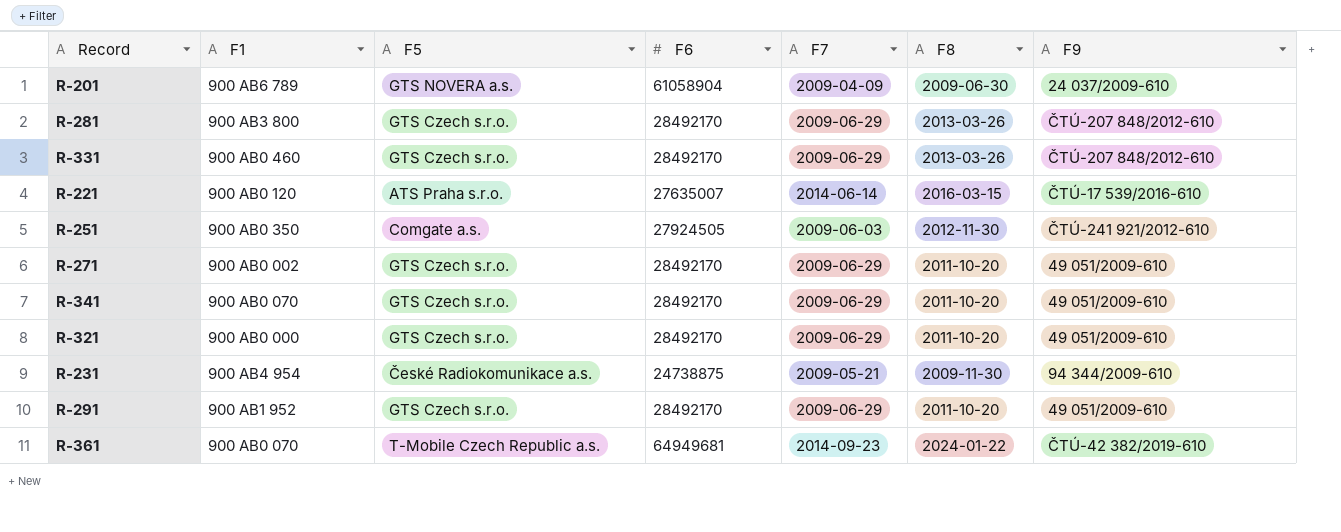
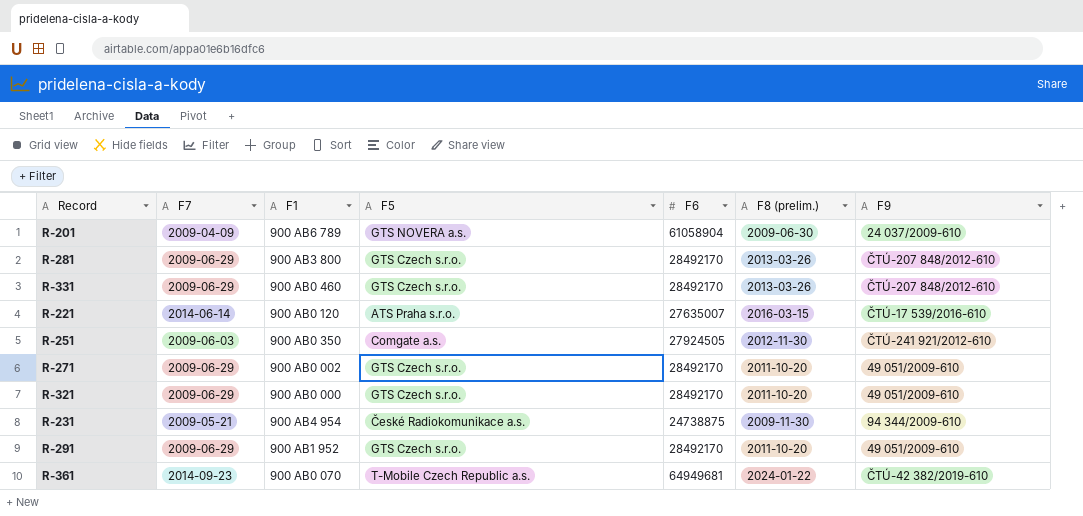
column F7 | position: 5 -> 2
column name: F8 -> F8 (prelim.)
row R-341: 900 AB0 070 | GTS Czech s.r.o. | 28492170 | 2009-06-29 | 2011-10-20 | 49 051/2009-610 -> none

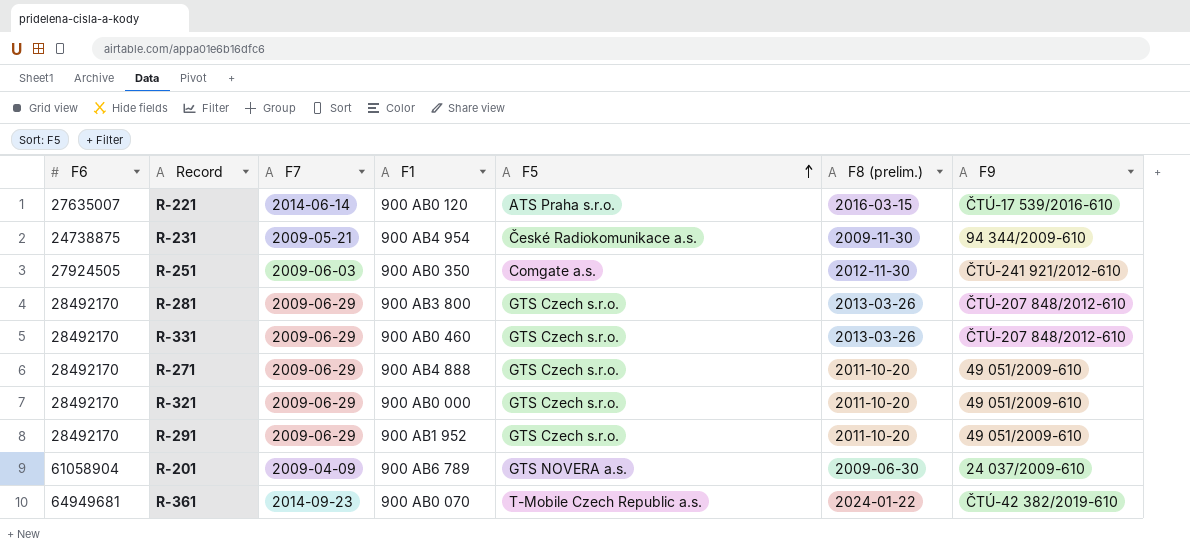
row order: none -> F5 ascending
column F6 | position: 5 -> 1
R-271 | F1: 900 AB0 002 -> 900 AB4 888

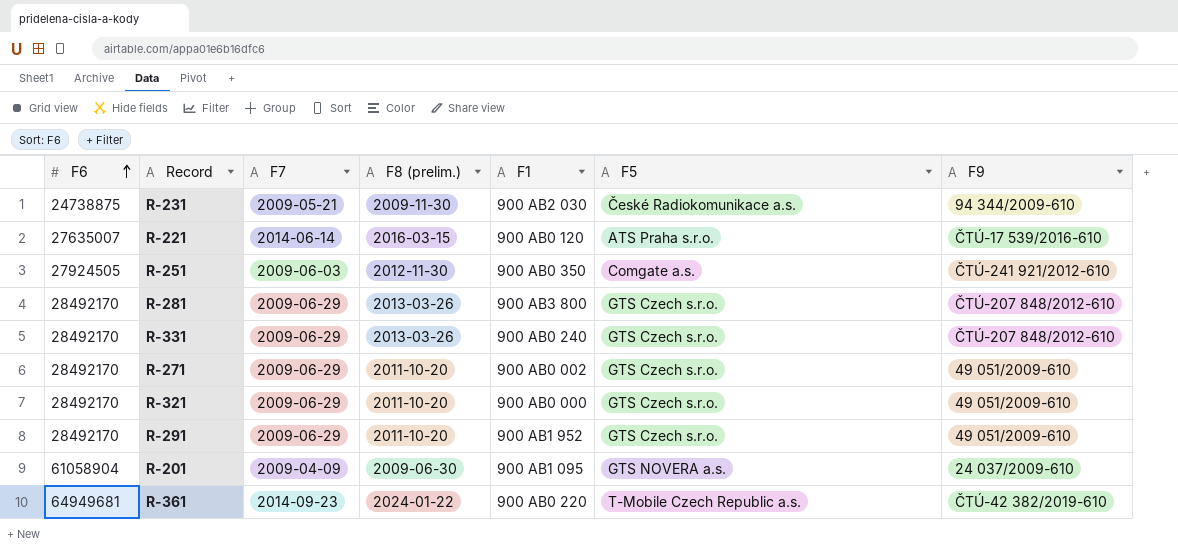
row order: F5 ascending -> F6 ascending
column F8 (prelim.) | position: 6 -> 4
R-231 | F1: 900 AB4 954 -> 900 AB2 030
R-331 | F1: 900 AB0 460 -> 900 AB0 240
R-271 | F1: 900 AB4 888 -> 900 AB0 002
R-201 | F1: 900 AB6 789 -> 900 AB1 095
R-361 | F1: 900 AB0 070 -> 900 AB0 220

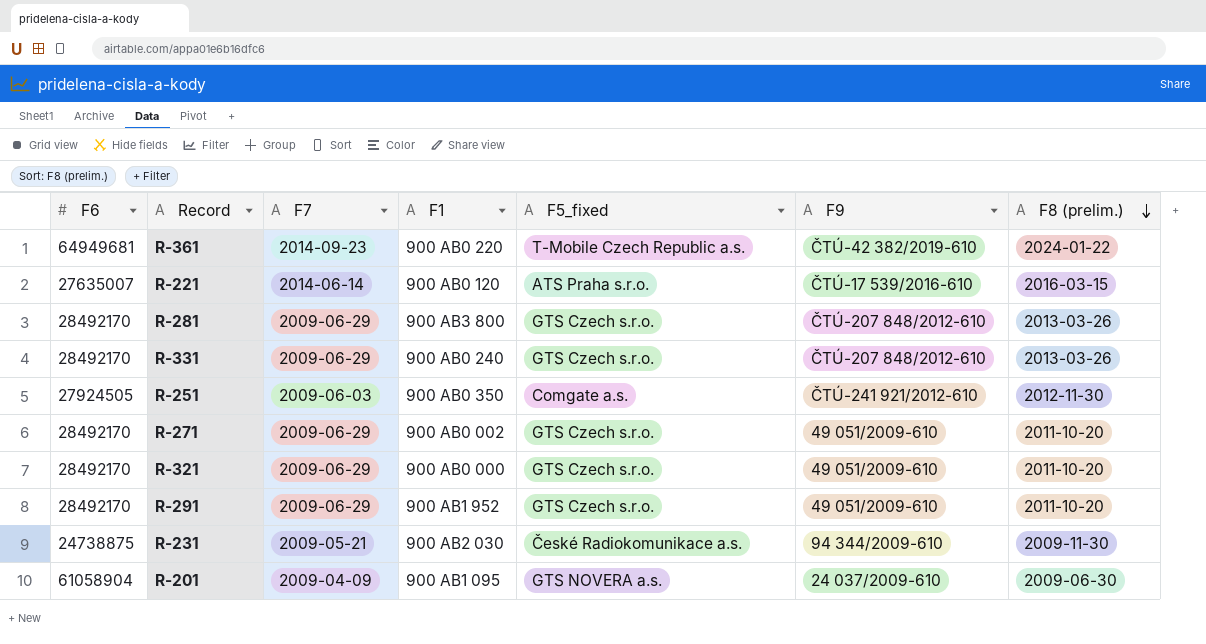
row order: F6 ascending -> F8 (prelim.) descending
column name: F5 -> F5_fixed
column F8 (prelim.) | position: 4 -> 7

